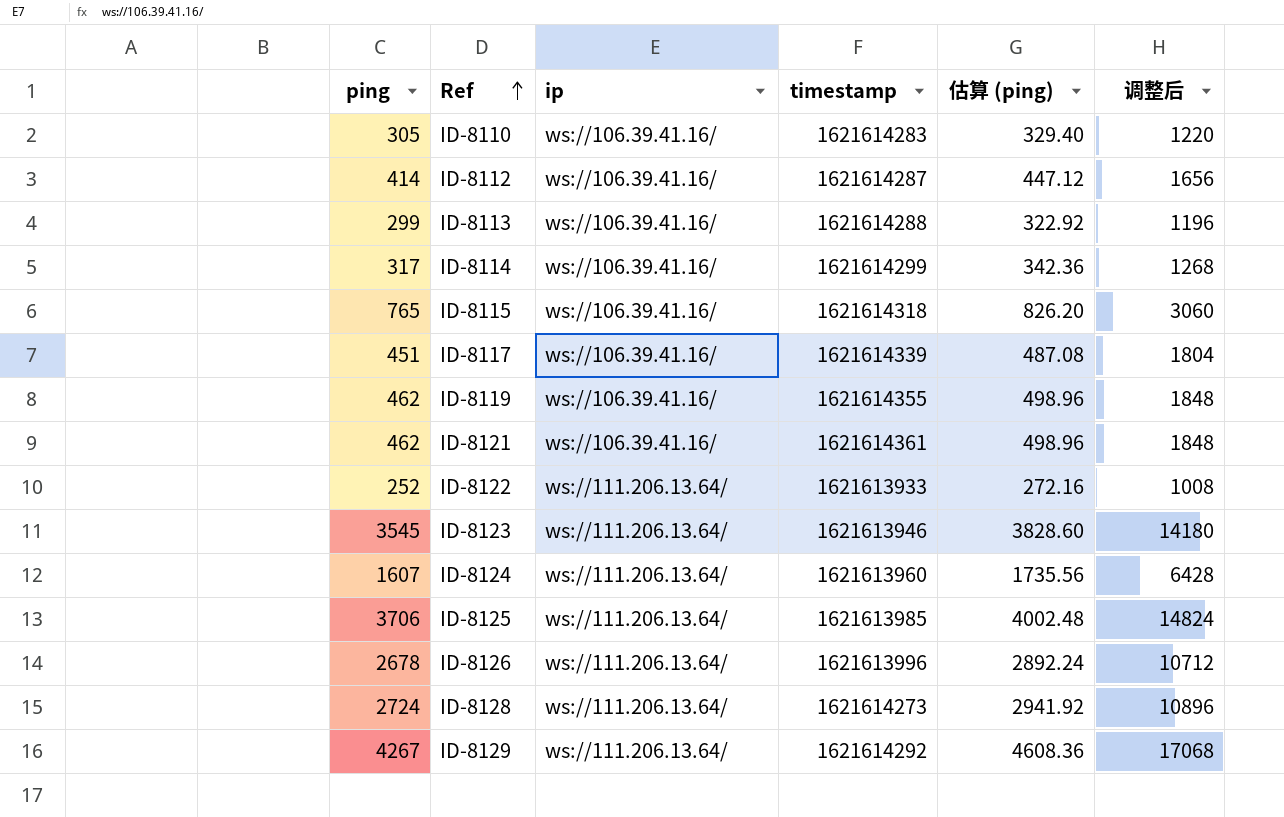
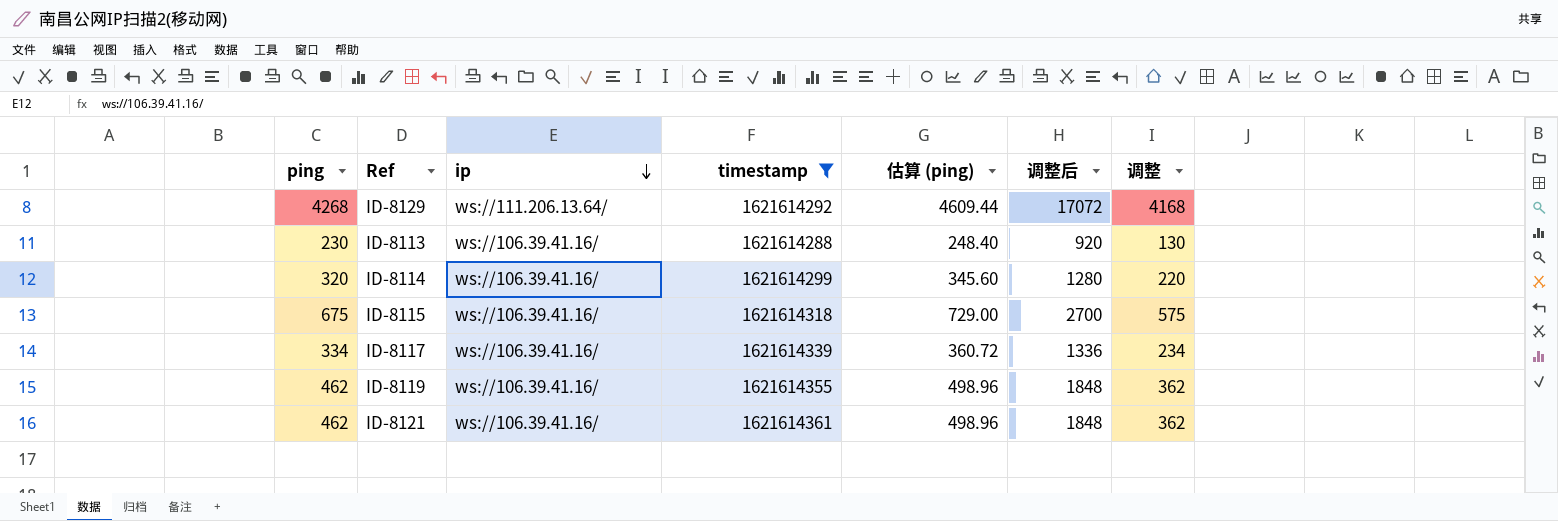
filter: none -> timestamp >= 1621614288
row order: Ref ascending -> ip descending
column 调整 | formula: none -> [ping] - 100
ID-8129 | ping: 4267 -> 4268
ID-8129 | 估算 (ping): 4608.36 -> 4609.44
ID-8129 | 调整后: 17068 -> 17072
ID-8113 | ping: 299 -> 230
ID-8113 | 估算 (ping): 322.92 -> 248.40
ID-8113 | 调整后: 1196 -> 920
ID-8114 | ping: 317 -> 320
ID-8114 | 估算 (ping): 342.36 -> 345.60
ID-8114 | 调整后: 1268 -> 1280
ID-8115 | ping: 765 -> 675
ID-8115 | 估算 (ping): 826.20 -> 729.00
ID-8115 | 调整后: 3060 -> 2700
ID-8117 | ping: 451 -> 334
ID-8117 | 估算 (ping): 487.08 -> 360.72
ID-8117 | 调整后: 1804 -> 1336

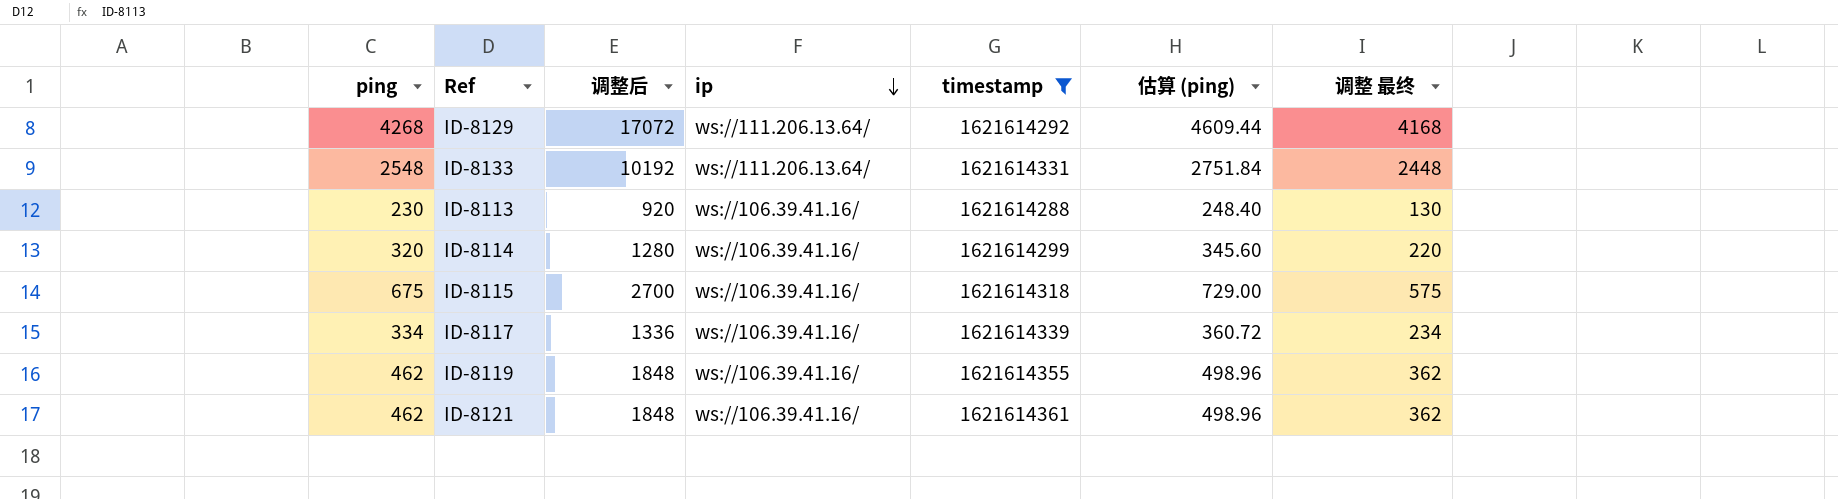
column 调整后 | position: 6 -> 3
column name: 调整 -> 调整 最终
row ID-8133: none -> 2548 | 10192 | ws://111.206.13.64/ | 1621614331 | 2751.84 | 2448

